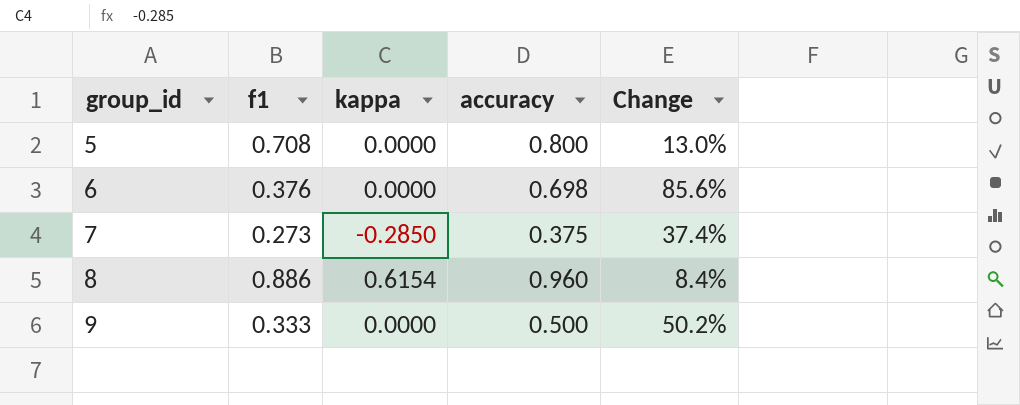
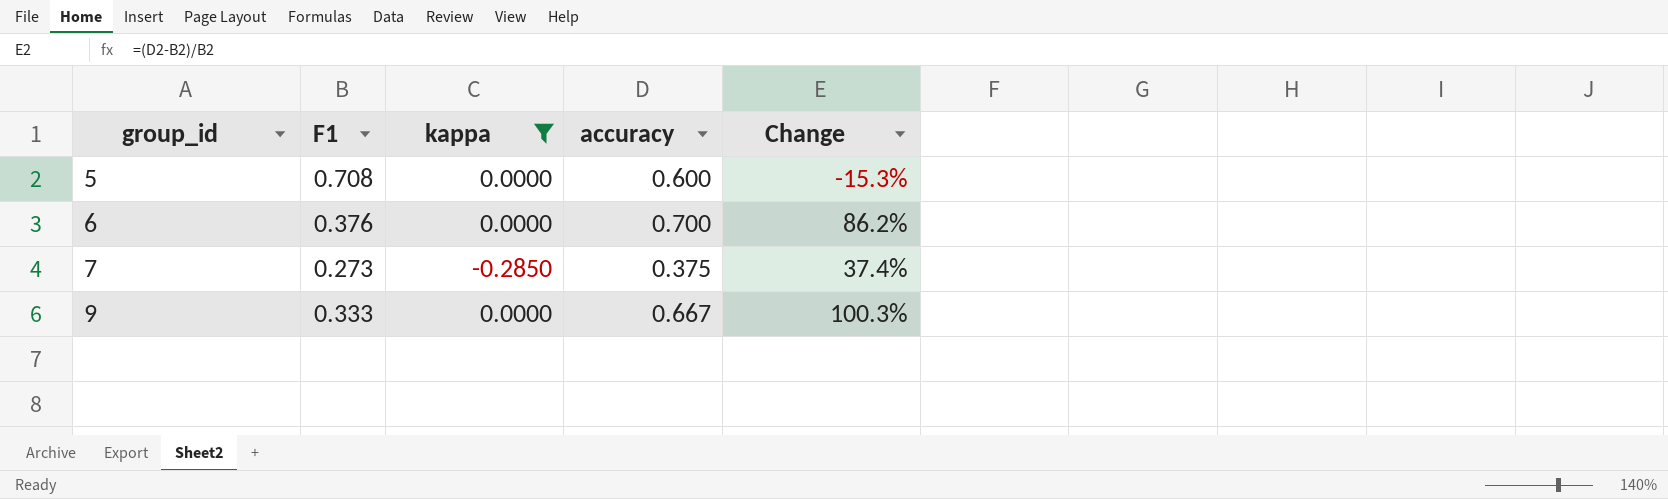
filter: none -> kappa != 0.6154
column name: f1 -> F1
5 | accuracy: 0.800 -> 0.600
5 | Change: 13.0% -> -15.3%
6 | accuracy: 0.698 -> 0.700
6 | Change: 85.6% -> 86.2%
9 | accuracy: 0.500 -> 0.667
9 | Change: 50.2% -> 100.3%

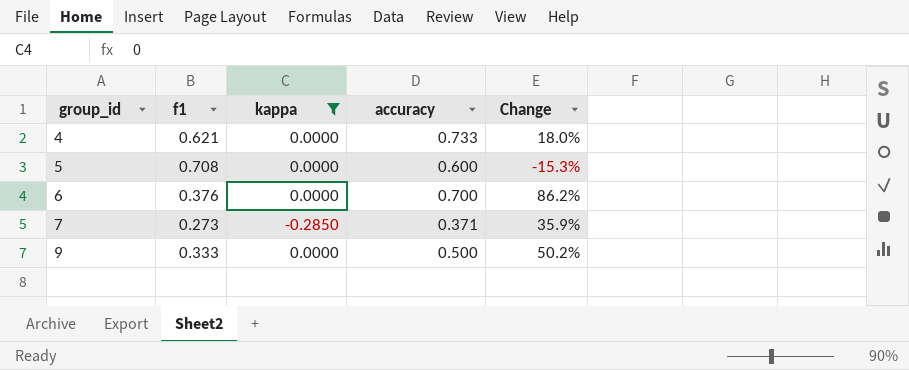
column name: F1 -> f1
row 4: none -> 0.621 | 0.0000 | 0.733 | 18.0%
7 | accuracy: 0.375 -> 0.371
7 | Change: 37.4% -> 35.9%
9 | accuracy: 0.667 -> 0.500
9 | Change: 100.3% -> 50.2%

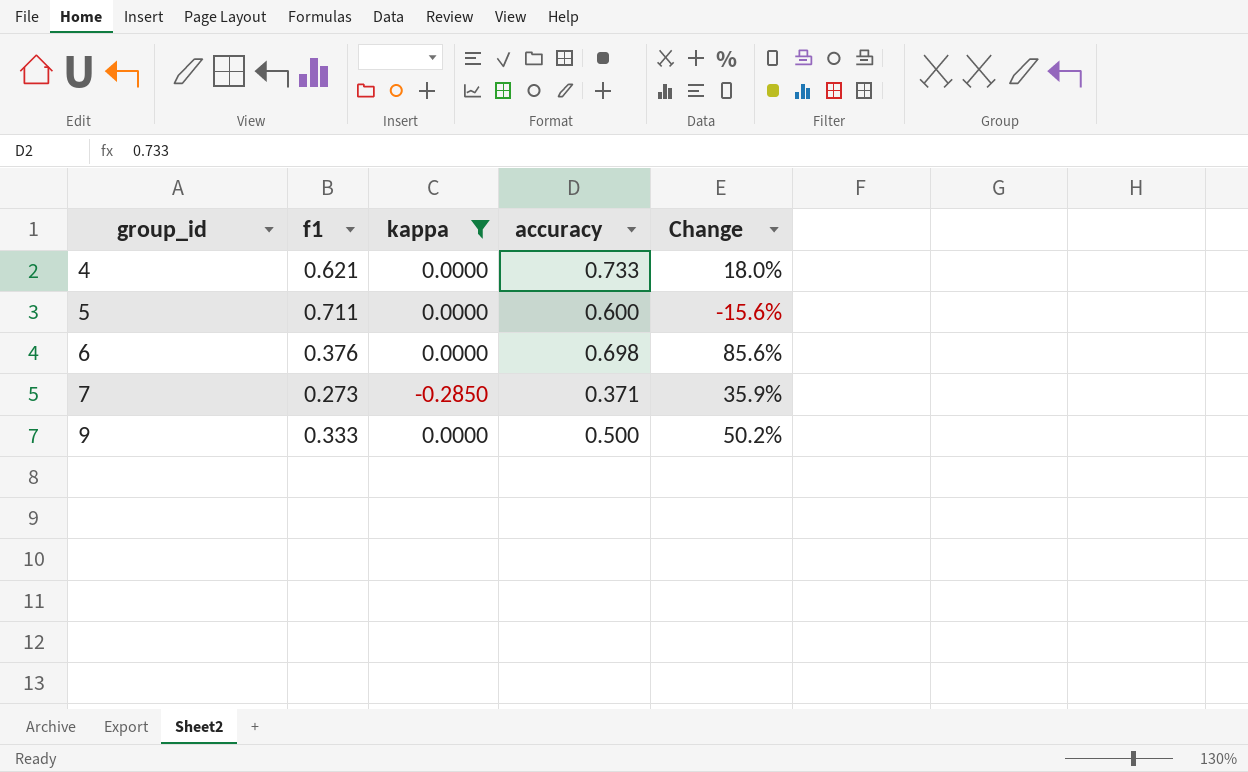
5 | f1: 0.708 -> 0.711
5 | Change: -15.3% -> -15.6%
6 | accuracy: 0.700 -> 0.698
6 | Change: 86.2% -> 85.6%

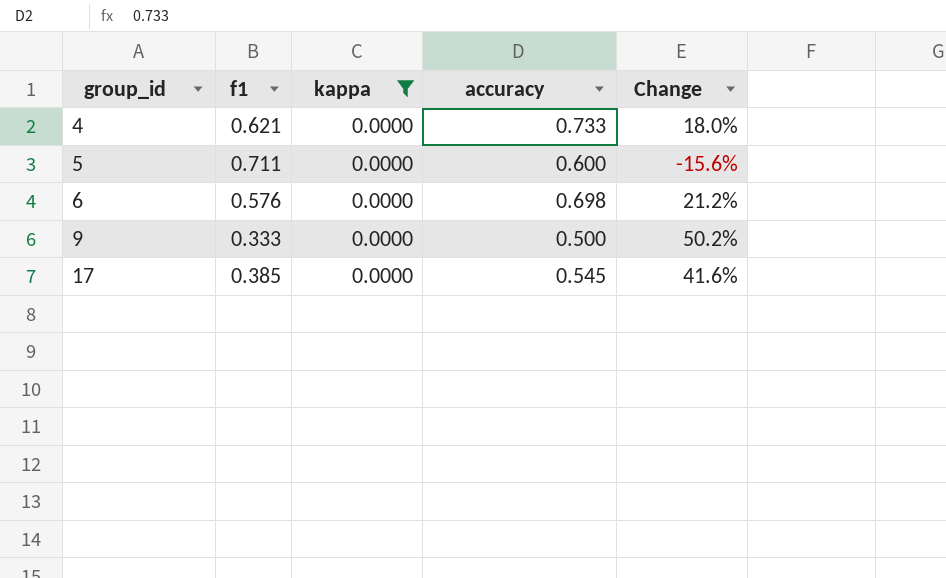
row 7: 0.273 | -0.2850 | 0.371 | 35.9% -> none
6 | f1: 0.376 -> 0.576
6 | Change: 85.6% -> 21.2%
row 17: none -> 0.385 | 0.0000 | 0.545 | 41.6%

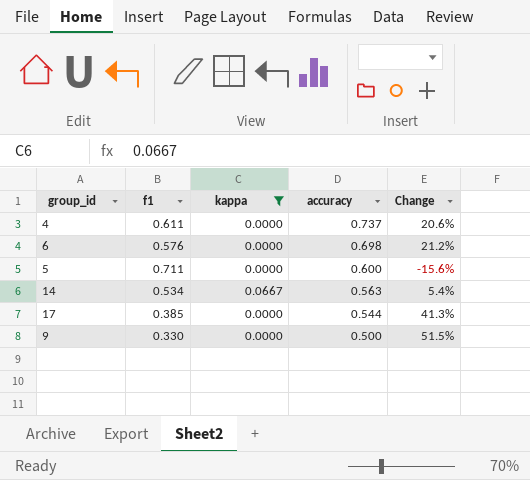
row order: group_id ascending -> accuracy descending
4 | f1: 0.621 -> 0.611
4 | accuracy: 0.733 -> 0.737
4 | Change: 18.0% -> 20.6%
row 14: none -> 0.534 | 0.0667 | 0.563 | 5.4%
17 | accuracy: 0.545 -> 0.544
17 | Change: 41.6% -> 41.3%
9 | f1: 0.333 -> 0.330
9 | Change: 50.2% -> 51.5%

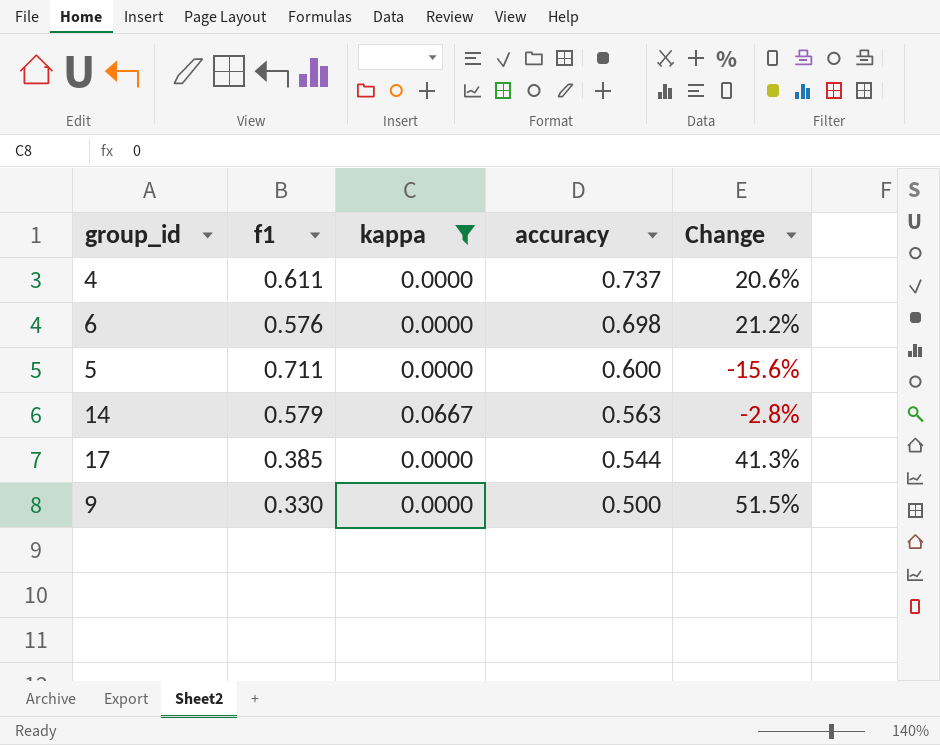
14 | f1: 0.534 -> 0.579
14 | Change: 5.4% -> -2.8%

